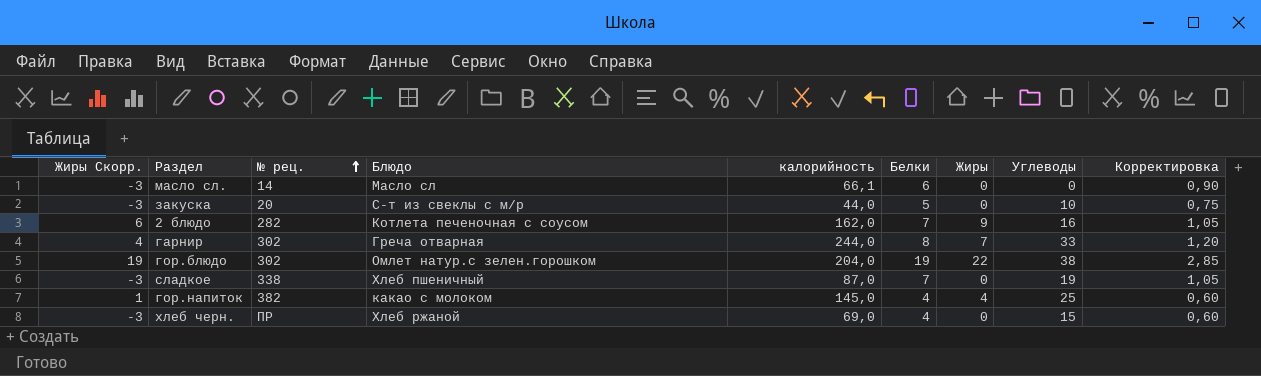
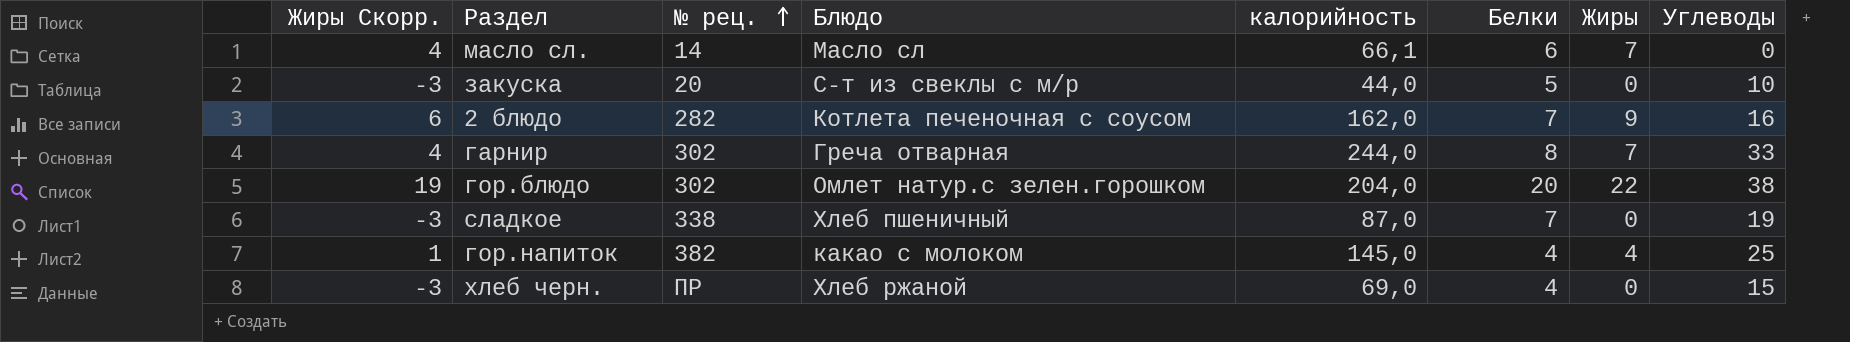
column Корректировка | formula: [Белки] * 0,15 -> none
масло сл. | Жиры Скорр.: -3 -> 4
масло сл. | Жиры: 0 -> 7
гор.блюдо | Белки: 19 -> 20

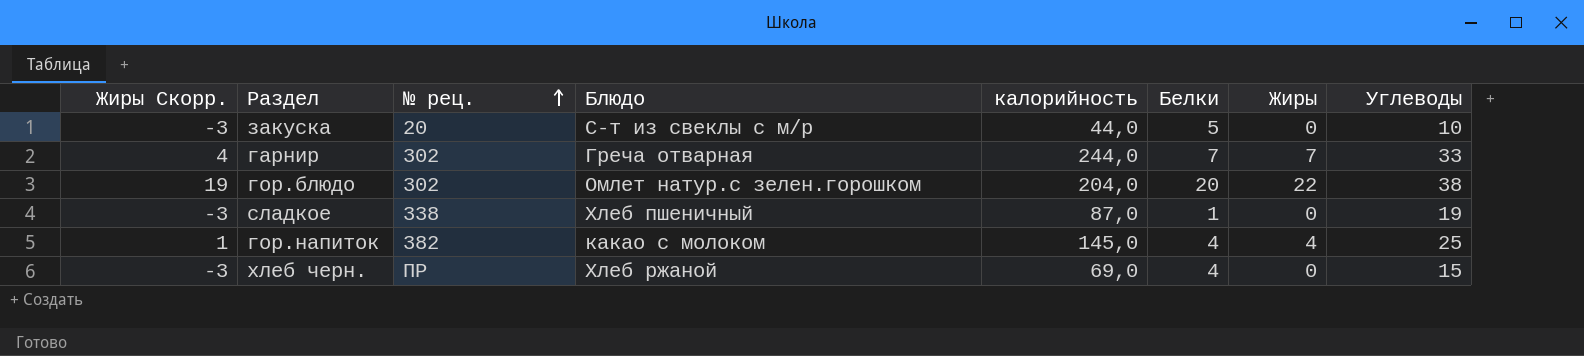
row масло сл.: 4 | 14 | Масло сл | 66,1 | 6 | 7 | 0 -> none
row 2 блюдо: 6 | 282 | Котлета печеночная с соусом | 162,0 | 7 | 9 | 16 -> none
гарнир | Белки: 8 -> 7
сладкое | Белки: 7 -> 1

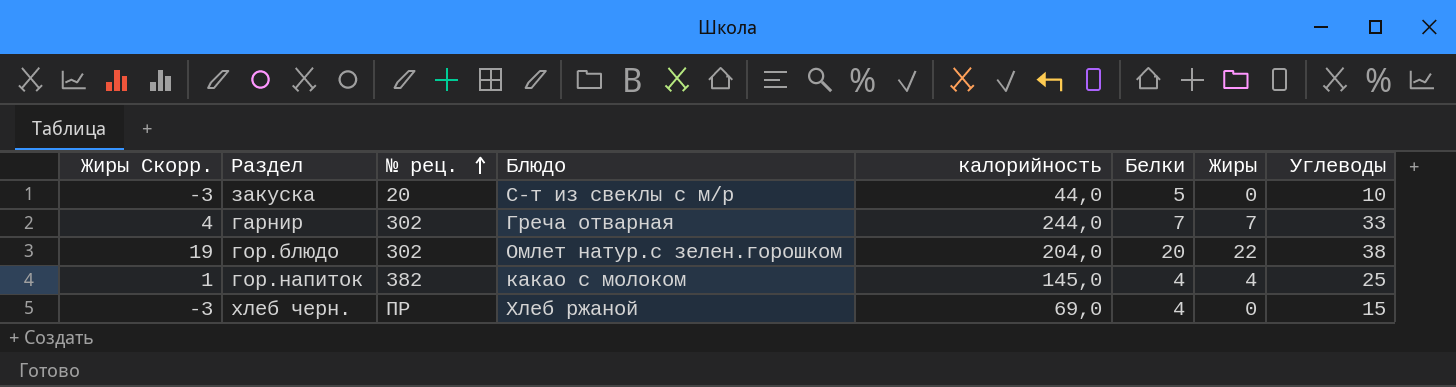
row сладкое: -3 | 338 | Хлеб пшеничный | 87,0 | 1 | 0 | 19 -> none

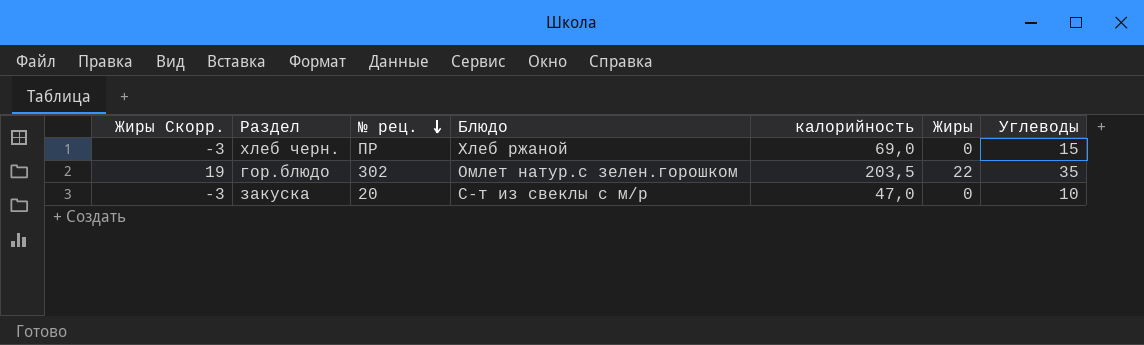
row order: № рец. ascending -> № рец. descending
column Белки | position: 6 -> none
row гарнир: 4 | 302 | Греча отварная | 244,0 | 7 | 7 | 33 -> none
row гор.напиток: 1 | 382 | какао с молоком | 145,0 | 4 | 4 | 25 -> none
гор.блюдо | калорийность: 204,0 -> 203,5
гор.блюдо | Углеводы: 38 -> 35
закуска | калорийность: 44,0 -> 47,0

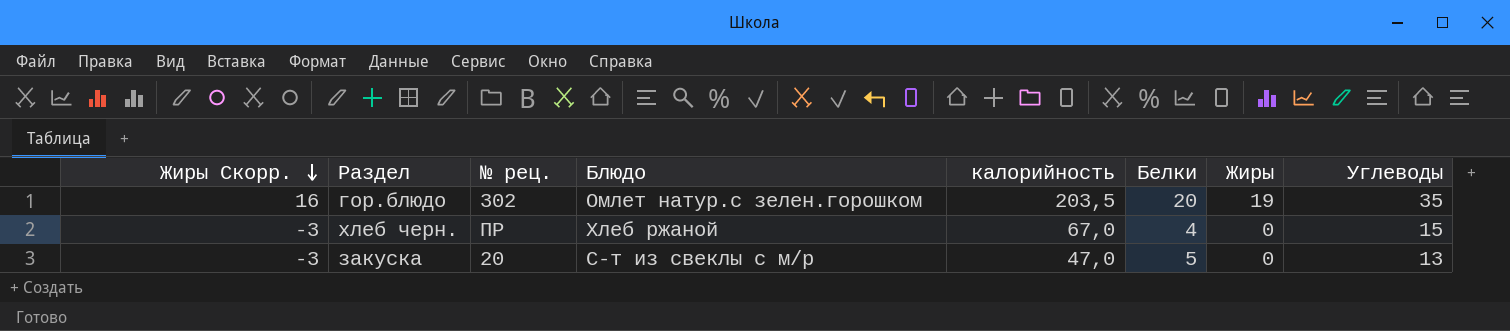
row order: № рец. descending -> Жиры Скорр. descending
column Белки | position: none -> 6
гор.блюдо | Жиры Скорр.: 19 -> 16
гор.блюдо | Жиры: 22 -> 19
хлеб черн. | калорийность: 69,0 -> 67,0
закуска | Углеводы: 10 -> 13

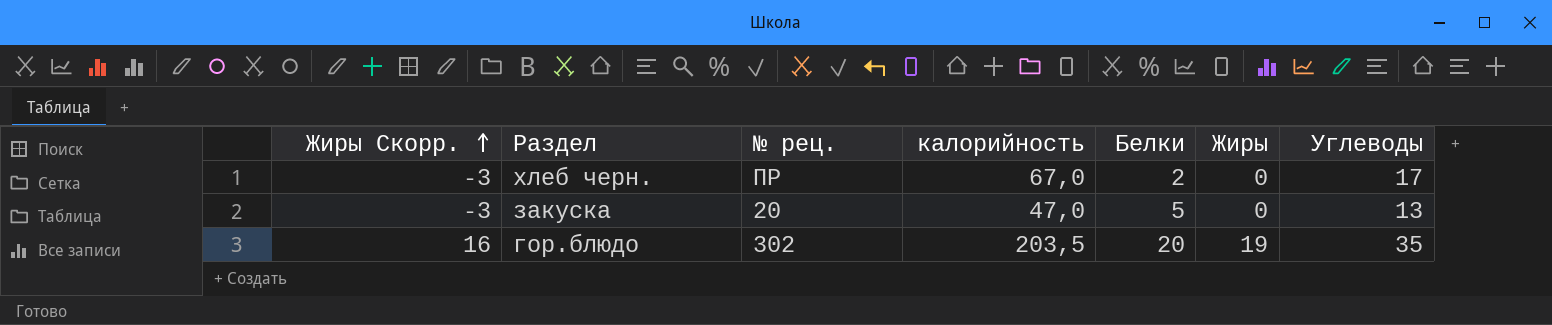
row order: Жиры Скорр. descending -> Жиры Скорр. ascending
column Блюдо | position: 4 -> none
хлеб черн. | Белки: 4 -> 2
хлеб черн. | Углеводы: 15 -> 17

